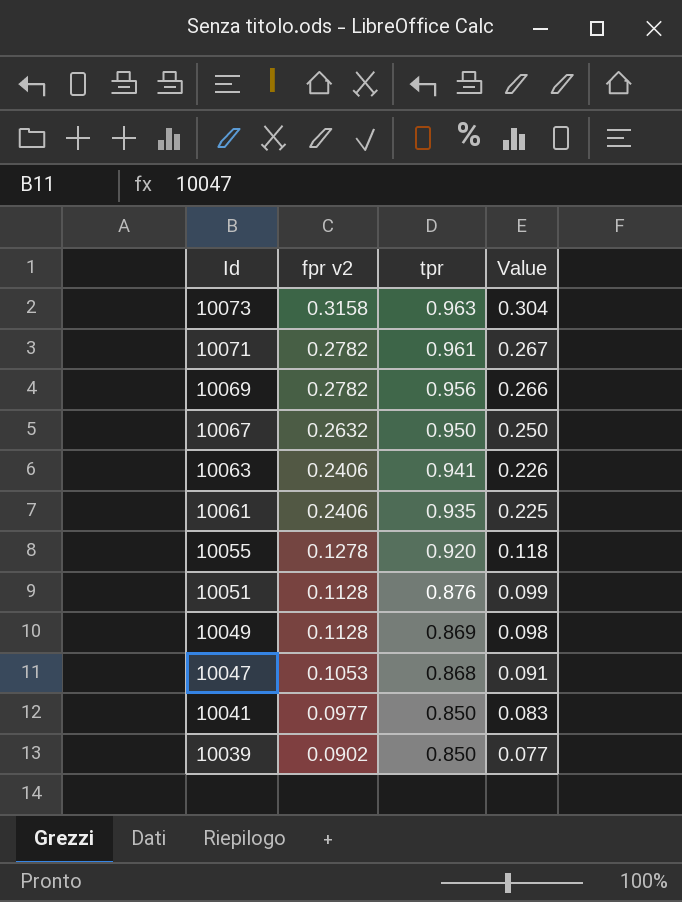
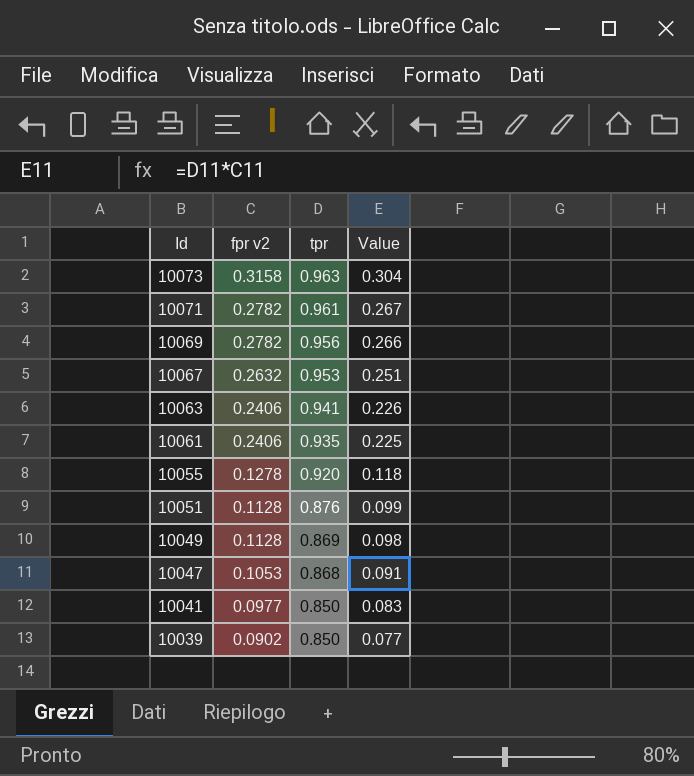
10067 | tpr: 0.950 -> 0.953
10067 | Value: 0.250 -> 0.251

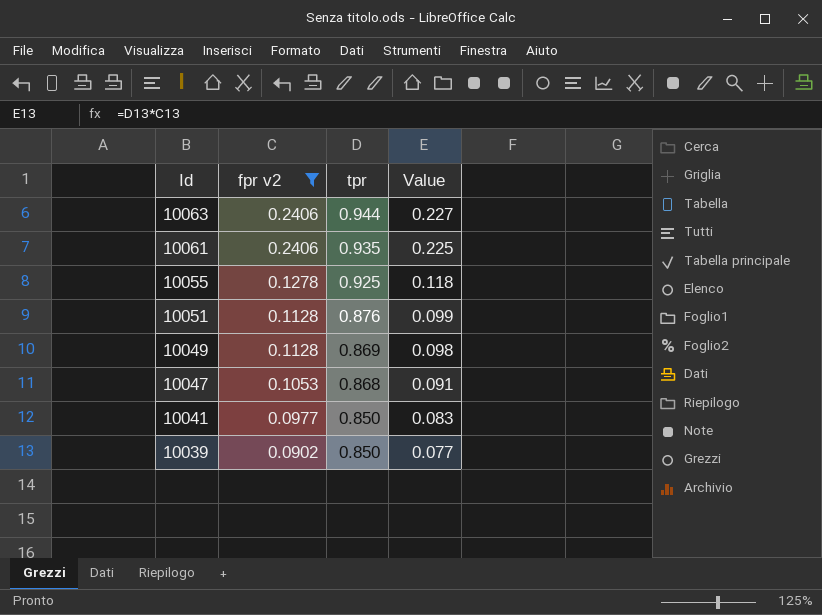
filter: none -> fpr v2 <= 0.2406
10063 | tpr: 0.941 -> 0.944
10063 | Value: 0.226 -> 0.227
10055 | tpr: 0.920 -> 0.925

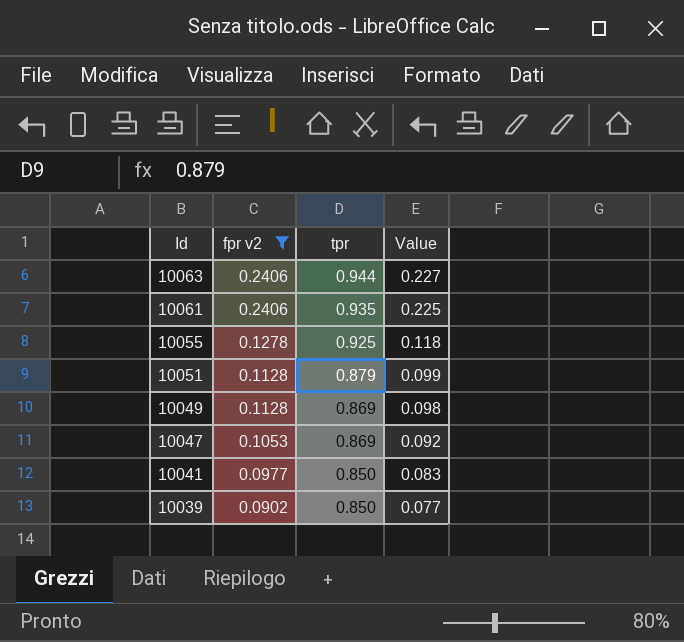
10051 | tpr: 0.876 -> 0.879
10047 | tpr: 0.868 -> 0.869
10047 | Value: 0.091 -> 0.092

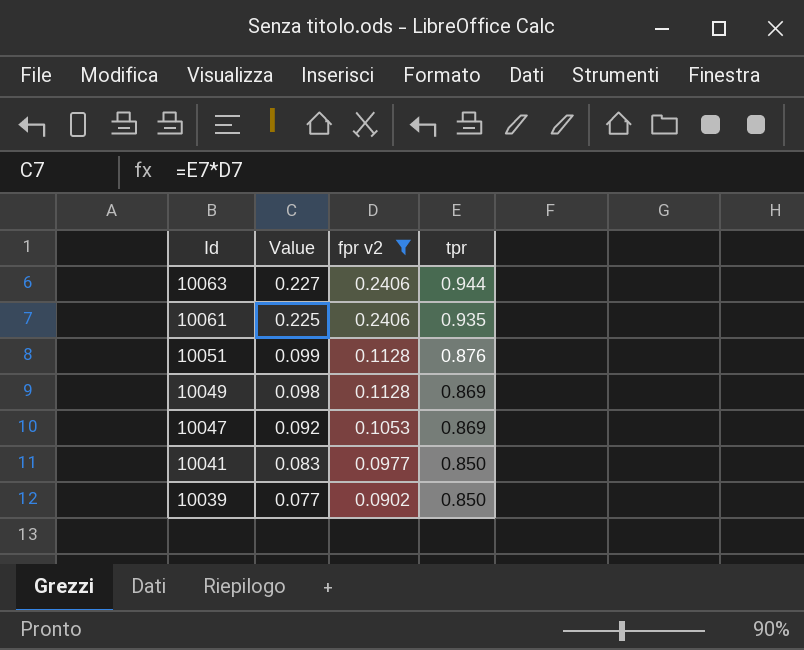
column Value | position: 4 -> 2
row 10055: 0.1278 | 0.925 | 0.118 -> none
10051 | tpr: 0.879 -> 0.876

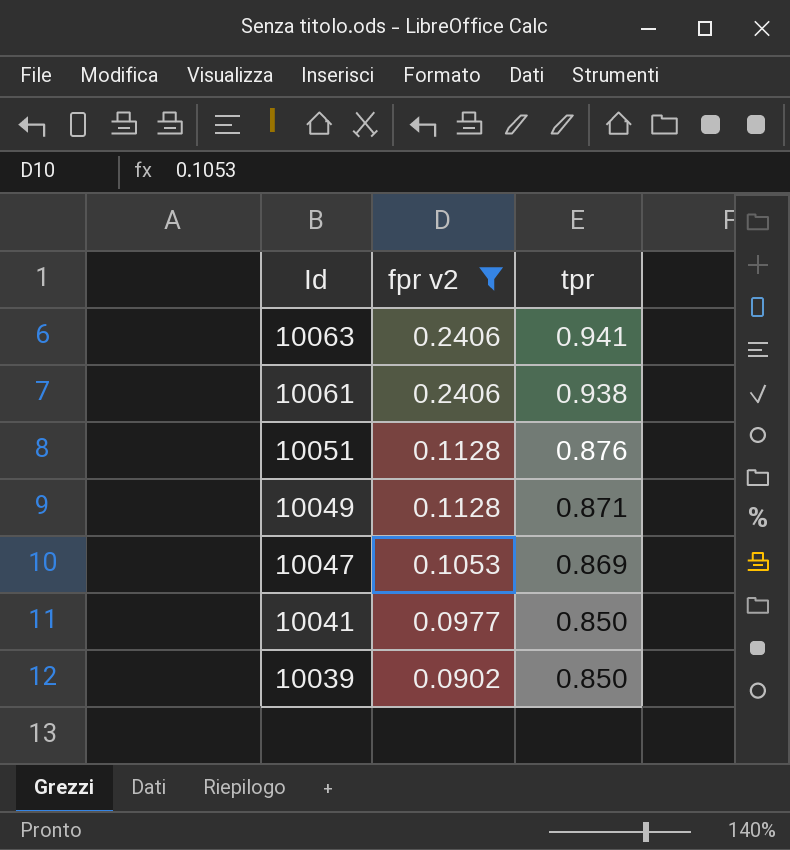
column Value | formula: [fpr v2] * [tpr] -> none
10063 | tpr: 0.944 -> 0.941
10061 | tpr: 0.935 -> 0.938
10049 | tpr: 0.869 -> 0.871

